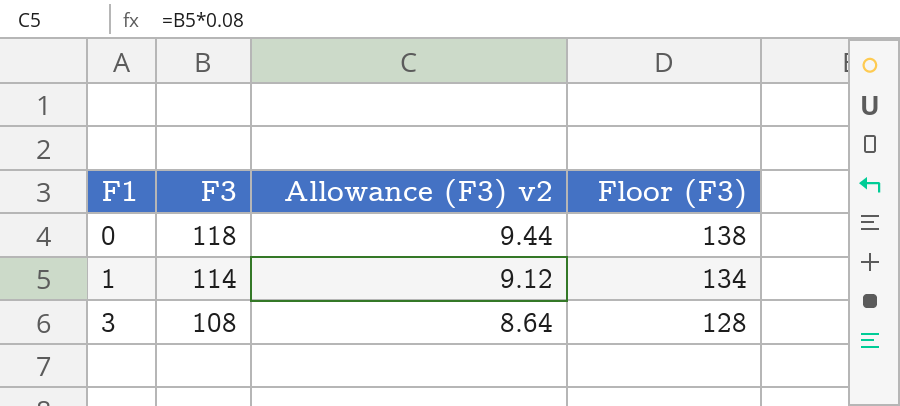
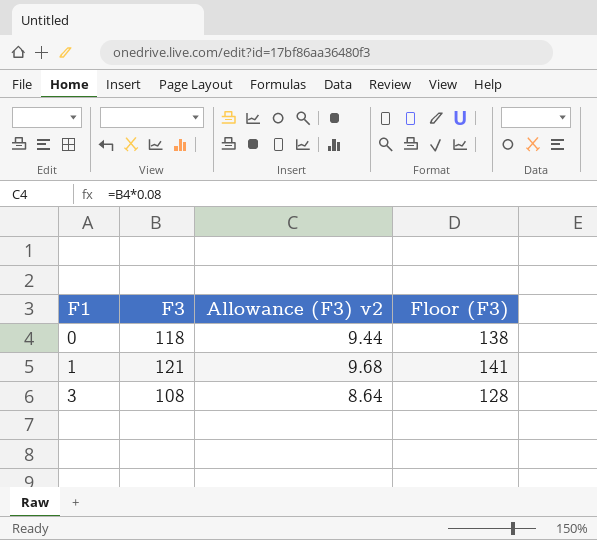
1 | F3: 114 -> 121
1 | Allowance (F3) v2: 9.12 -> 9.68
1 | Floor (F3): 134 -> 141

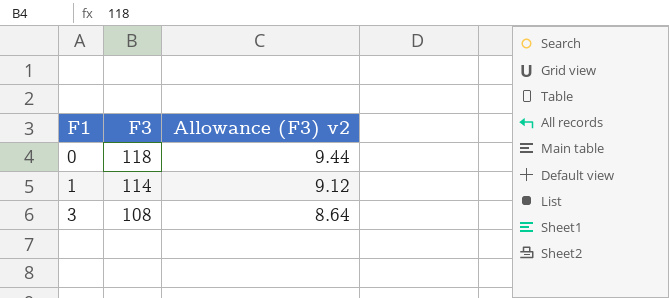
column Floor (F3) | formula: [F3] + 20 -> none
1 | F3: 121 -> 114
1 | Allowance (F3) v2: 9.68 -> 9.12

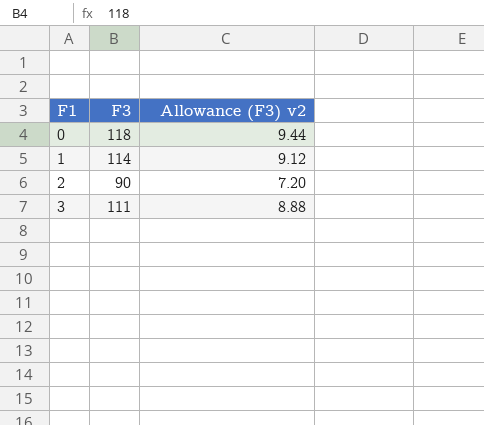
row 2: none -> 90 | 7.20
3 | F3: 108 -> 111
3 | Allowance (F3) v2: 8.64 -> 8.88

